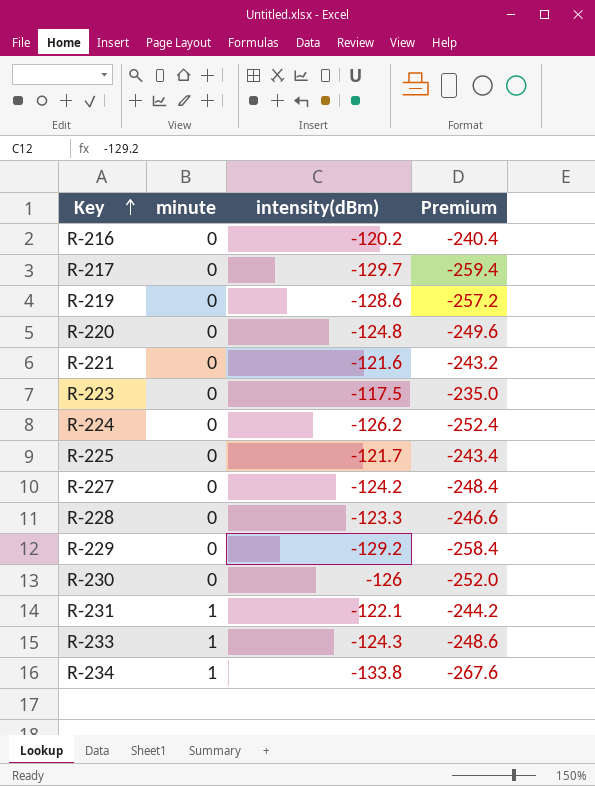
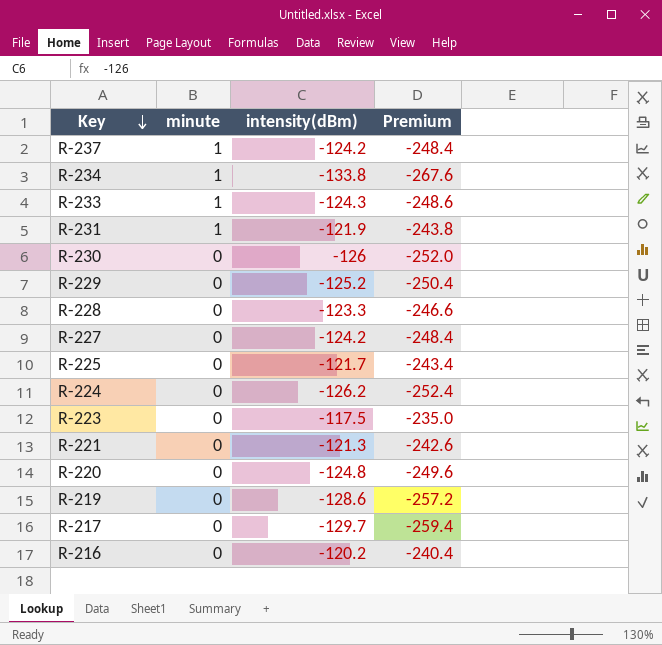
row order: Key ascending -> Key descending
row R-237: none -> 1 | -124.2 | -248.4
R-231 | intensity(dBm): -122.1 -> -121.9
R-231 | Premium: -244.2 -> -243.8
R-229 | intensity(dBm): -129.2 -> -125.2
R-229 | Premium: -258.4 -> -250.4
R-221 | intensity(dBm): -121.6 -> -121.3
R-221 | Premium: -243.2 -> -242.6

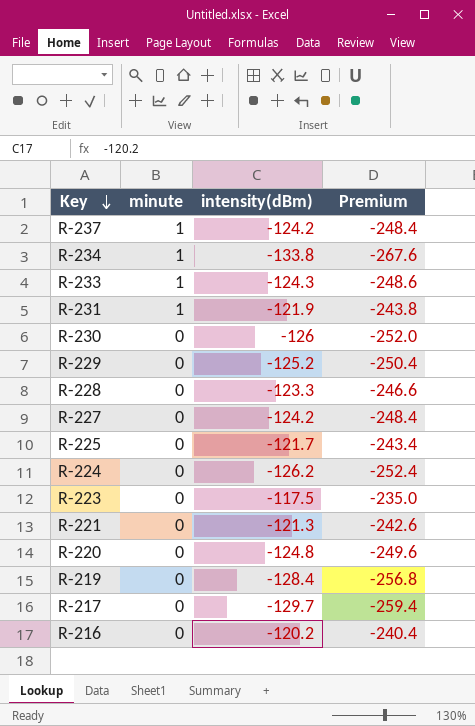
R-219 | intensity(dBm): -128.6 -> -128.4
R-219 | Premium: -257.2 -> -256.8

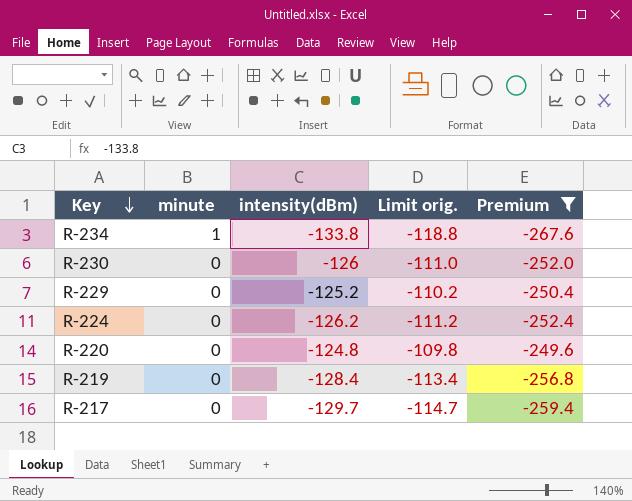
filter: none -> Premium <= -249.6
column Limit orig. | formula: none -> [intensity(dBm)] + 15

